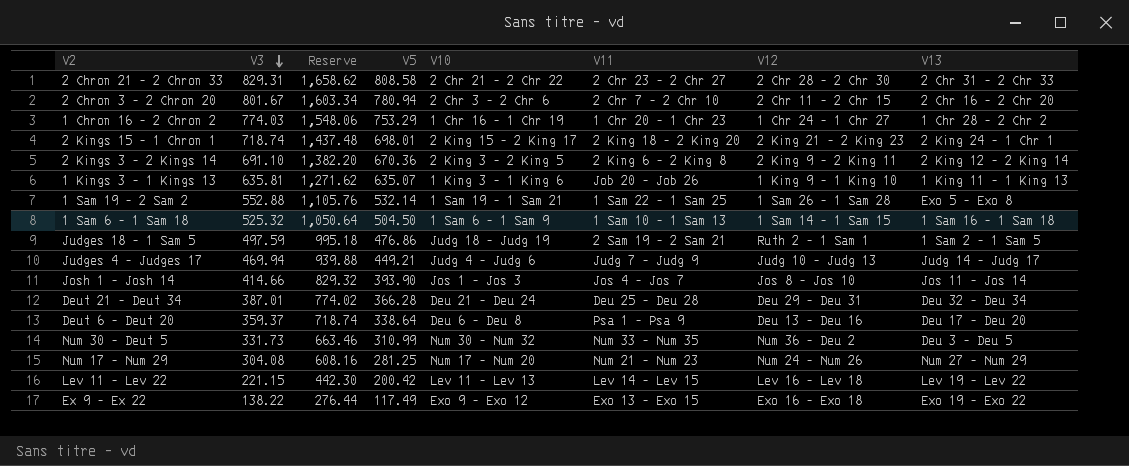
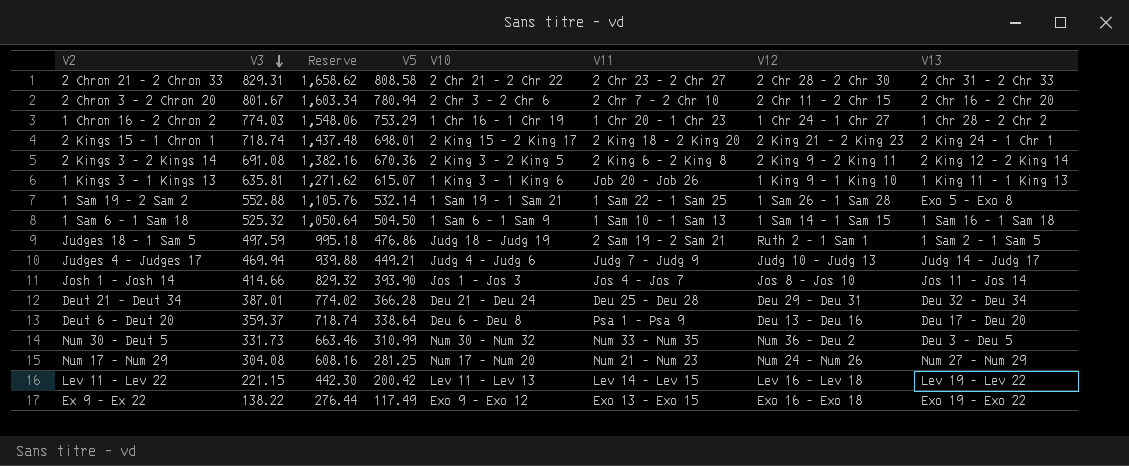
2 Kings 3 - 2 Kings 14 | V3: 691.10 -> 691.08
2 Kings 3 - 2 Kings 14 | Reserve: 1,382.20 -> 1,382.16
1 Kings 3 - 1 Kings 13 | V5: 635.07 -> 615.07

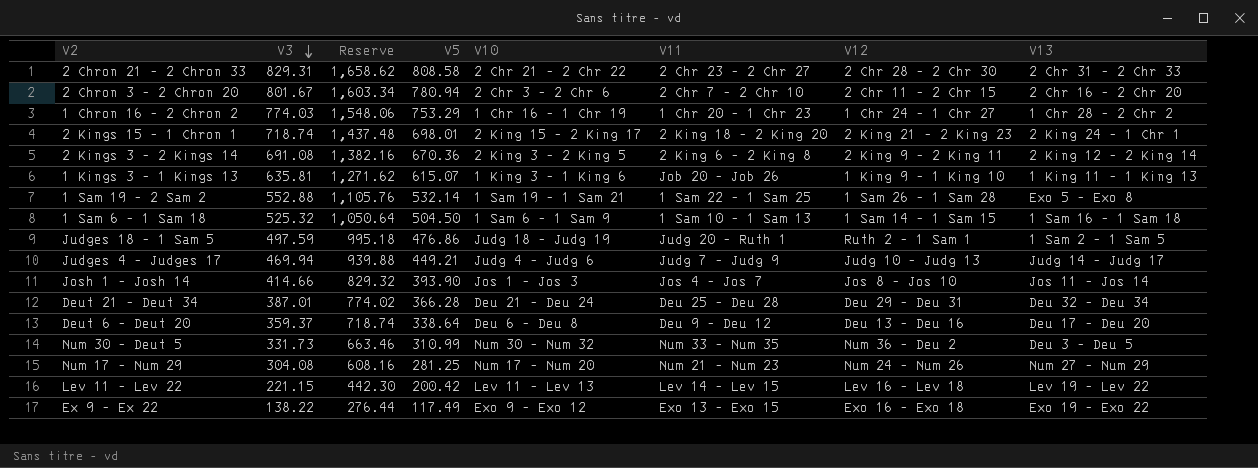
Judges 18 - 1 Sam 5 | V11: 2 Sam 19 - 2 Sam 21 -> Judg 20 - Ruth 1
Deut 6 - Deut 20 | V11: Psa 1 - Psa 9 -> Deu 9 - Deu 12

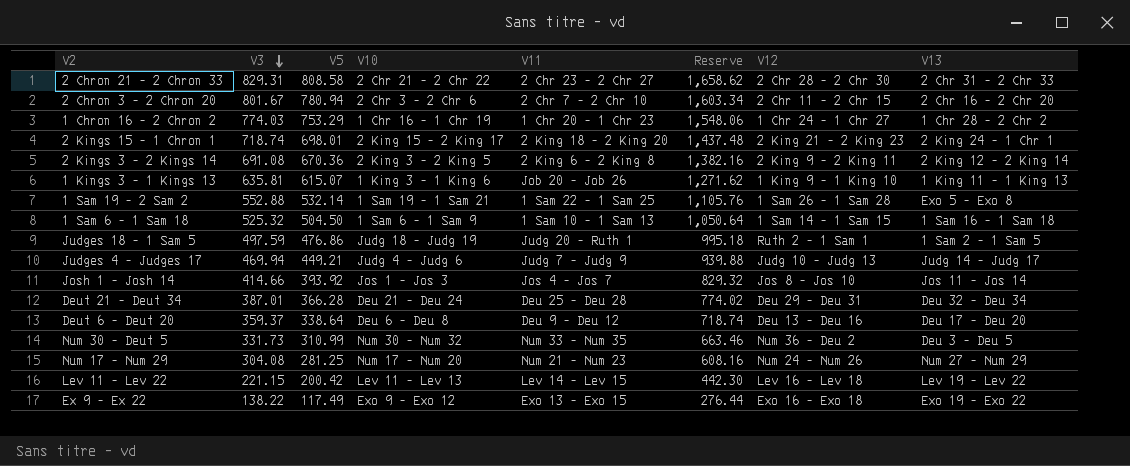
column Reserve | position: 3 -> 6
Josh 1 - Josh 14 | V5: 393.90 -> 393.92

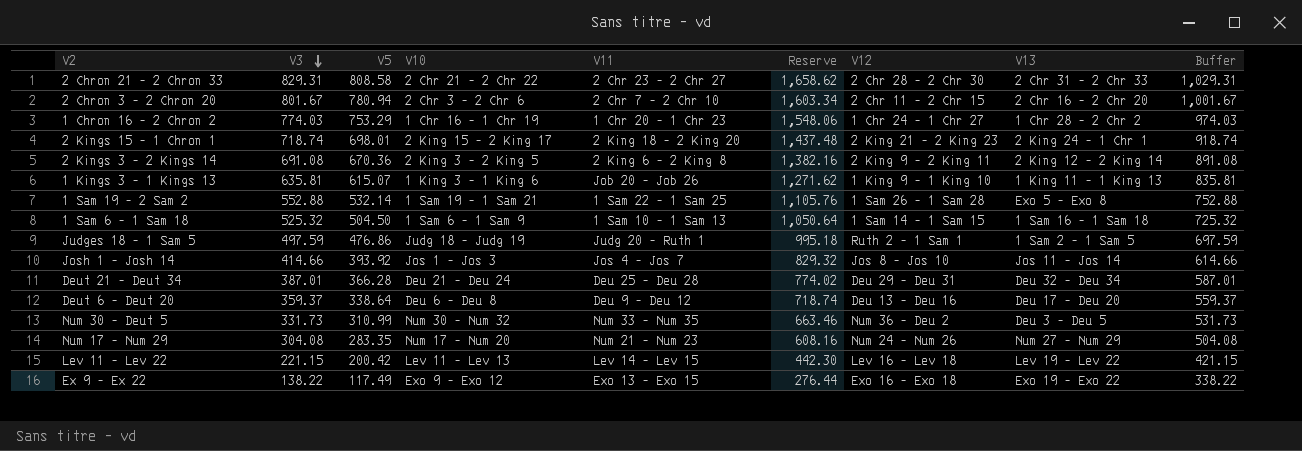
column Buffer | formula: none -> [V3] + 200
row Judges 4 - Judges 17: 469.94 | 449.21 | Judg 4 - Judg 6 | Judg 7 - Judg 9 | 939.88 | Judg 10 - Judg 13 | Judg 14 - Judg 17 -> none
Num 17 - Num 29 | V5: 281.25 -> 283.35

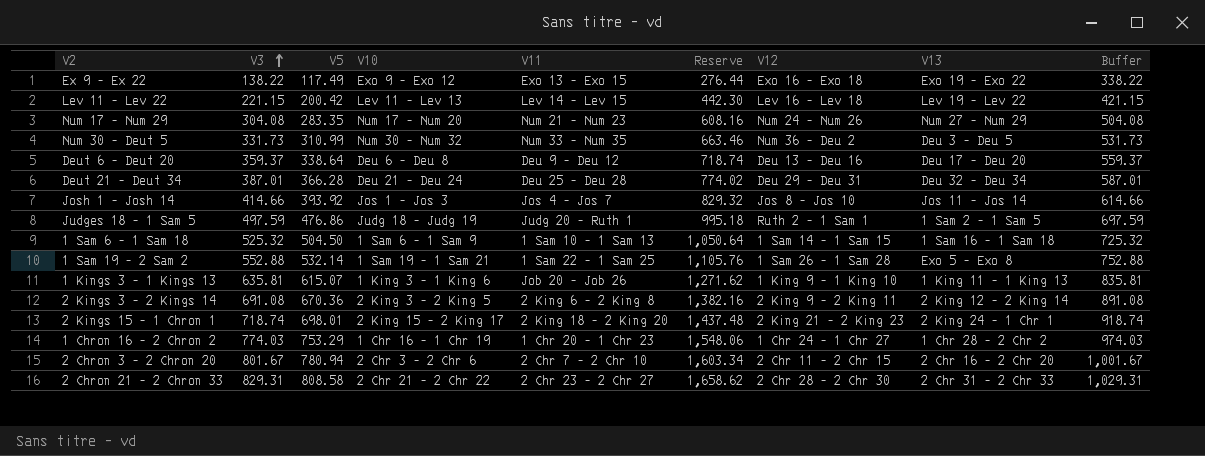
row order: V3 descending -> V3 ascending

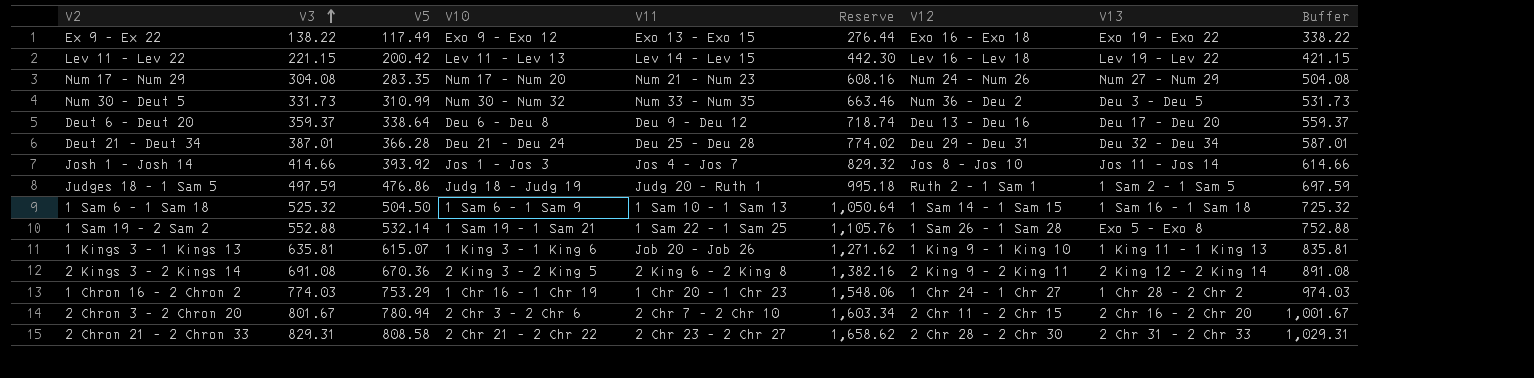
row 2 Kings 15 - 1 Chron 1: 718.74 | 698.01 | 2 King 15 - 2 King 17 | 2 King 18 - 2 King 20 | 1,437.48 | 2 King 21 - 2 King 23 | 2 King 24 - 1 Chr 1 | 918.74 -> none

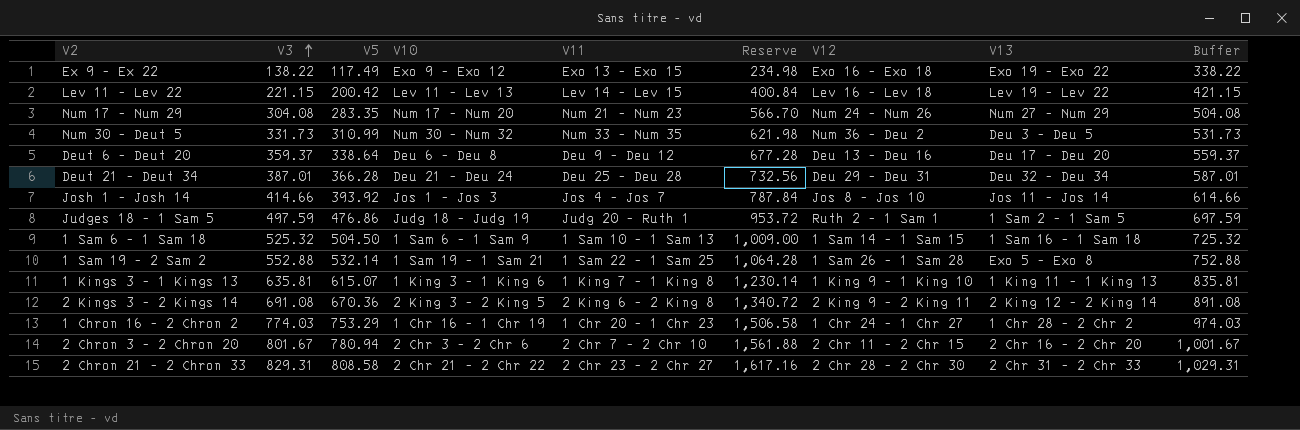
column Reserve | formula: [V3] * 2 -> [V5] * 2
1 Kings 3 - 1 Kings 13 | V11: Job 20 - Job 26 -> 1 King 7 - 1 King 8

